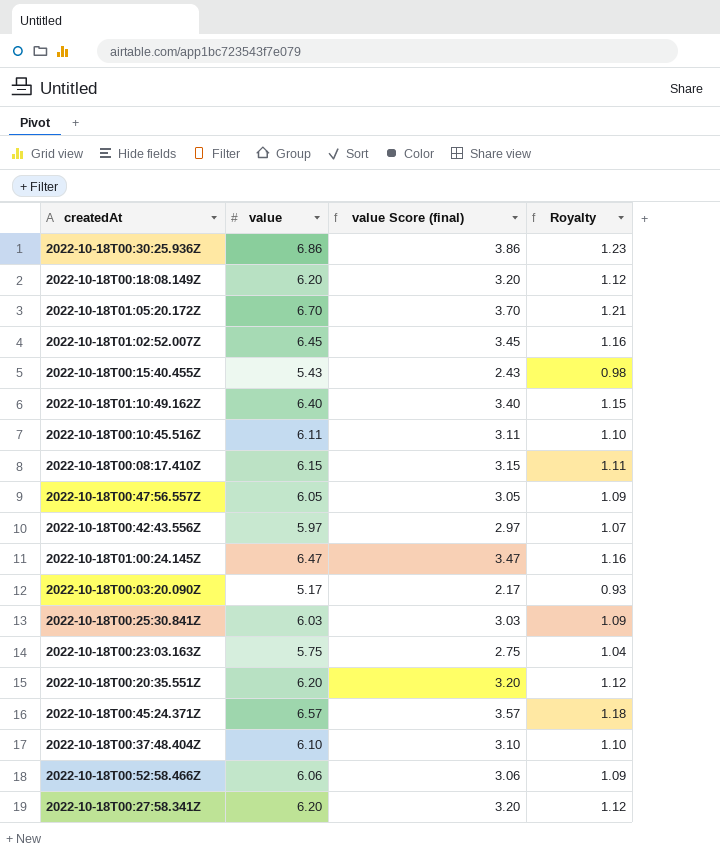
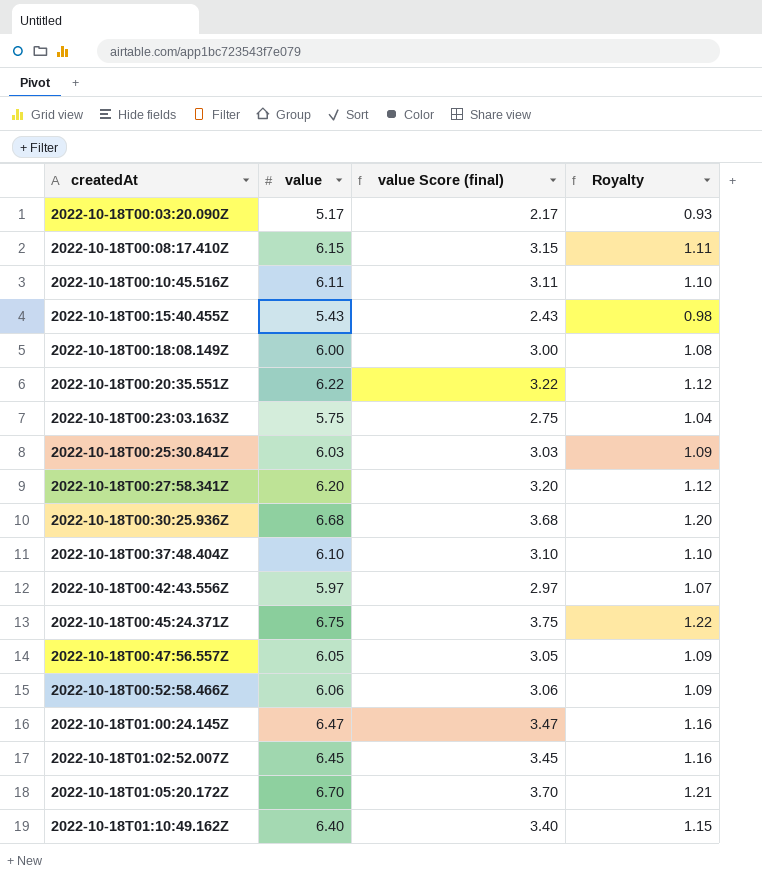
row order: none -> createdAt ascending
2022-10-18T00:18:08.149Z | value: 6.20 -> 6.00
2022-10-18T00:18:08.149Z | value Score (final): 3.20 -> 3.00
2022-10-18T00:18:08.149Z | Royalty: 1.12 -> 1.08
2022-10-18T00:20:35.551Z | value: 6.20 -> 6.22
2022-10-18T00:20:35.551Z | value Score (final): 3.20 -> 3.22
2022-10-18T00:30:25.936Z | value: 6.86 -> 6.68
2022-10-18T00:30:25.936Z | value Score (final): 3.86 -> 3.68
2022-10-18T00:30:25.936Z | Royalty: 1.23 -> 1.20
2022-10-18T00:45:24.371Z | value: 6.57 -> 6.75
2022-10-18T00:45:24.371Z | value Score (final): 3.57 -> 3.75
2022-10-18T00:45:24.371Z | Royalty: 1.18 -> 1.22

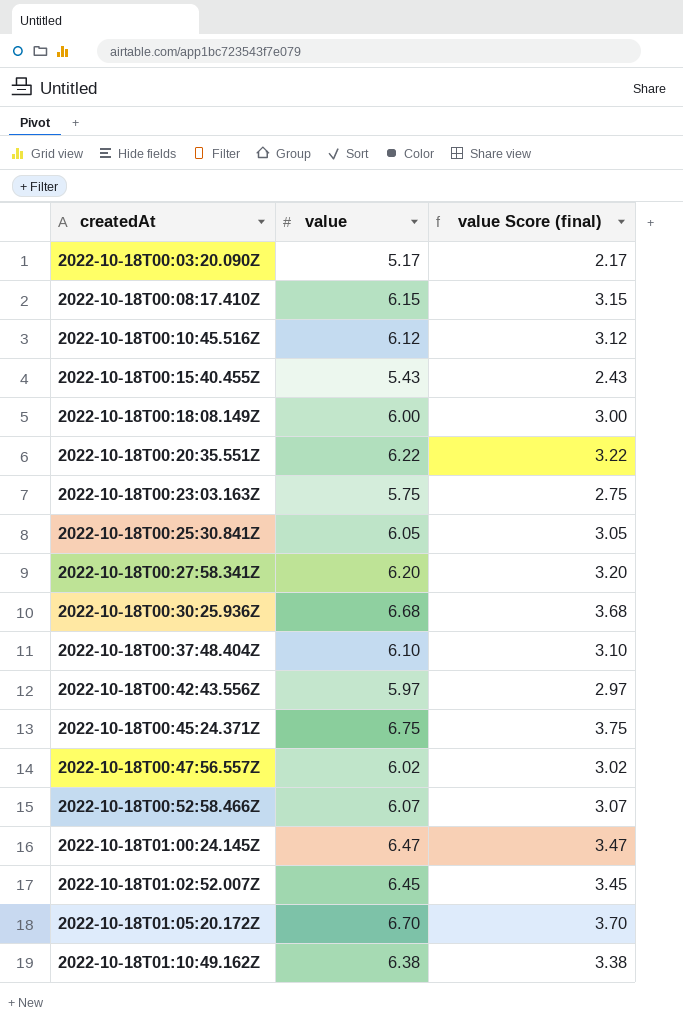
column Royalty | formula: [value] * 0.18 -> none
2022-10-18T00:10:45.516Z | value: 6.11 -> 6.12
2022-10-18T00:10:45.516Z | value Score (final): 3.11 -> 3.12
2022-10-18T00:25:30.841Z | value: 6.03 -> 6.05
2022-10-18T00:25:30.841Z | value Score (final): 3.03 -> 3.05
2022-10-18T00:47:56.557Z | value: 6.05 -> 6.02
2022-10-18T00:47:56.557Z | value Score (final): 3.05 -> 3.02
2022-10-18T00:52:58.466Z | value: 6.06 -> 6.07
2022-10-18T00:52:58.466Z | value Score (final): 3.06 -> 3.07
2022-10-18T01:10:49.162Z | value: 6.40 -> 6.38
2022-10-18T01:10:49.162Z | value Score (final): 3.40 -> 3.38

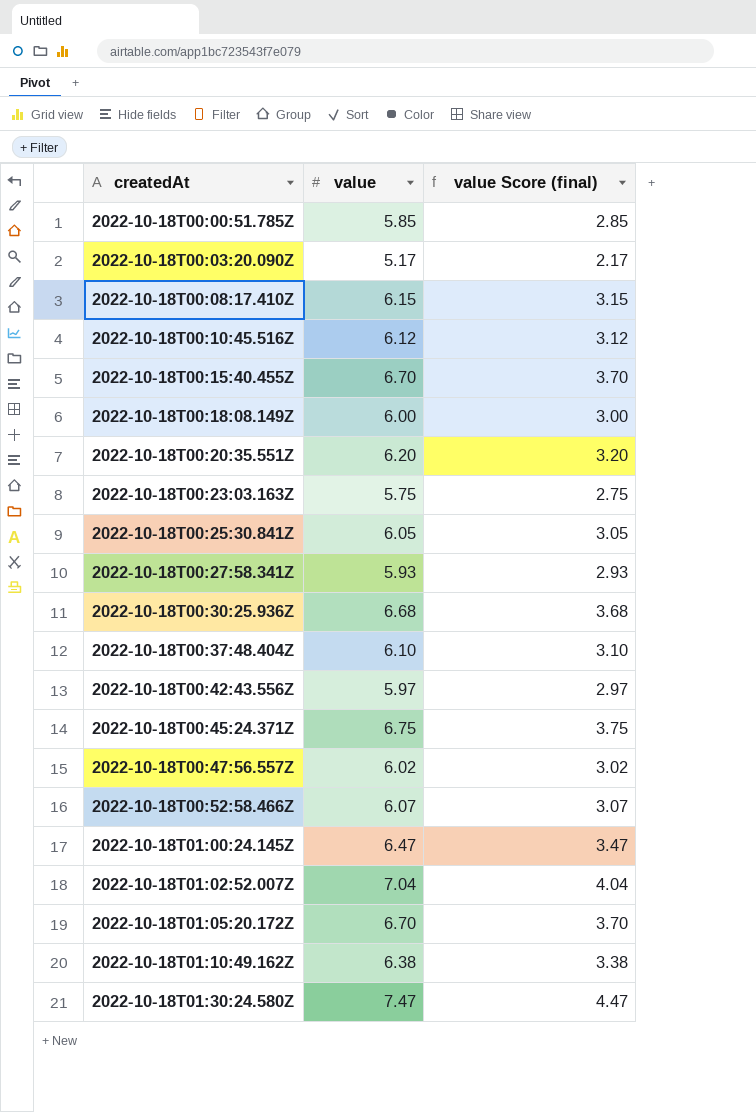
row 2022-10-18T00:00:51.785Z: none -> 5.85 | 2.85
2022-10-18T00:15:40.455Z | value: 5.43 -> 6.70
2022-10-18T00:15:40.455Z | value Score (final): 2.43 -> 3.70
2022-10-18T00:20:35.551Z | value: 6.22 -> 6.20
2022-10-18T00:20:35.551Z | value Score (final): 3.22 -> 3.20
2022-10-18T00:27:58.341Z | value: 6.20 -> 5.93
2022-10-18T00:27:58.341Z | value Score (final): 3.20 -> 2.93
2022-10-18T01:02:52.007Z | value: 6.45 -> 7.04
2022-10-18T01:02:52.007Z | value Score (final): 3.45 -> 4.04
row 2022-10-18T01:30:24.580Z: none -> 7.47 | 4.47

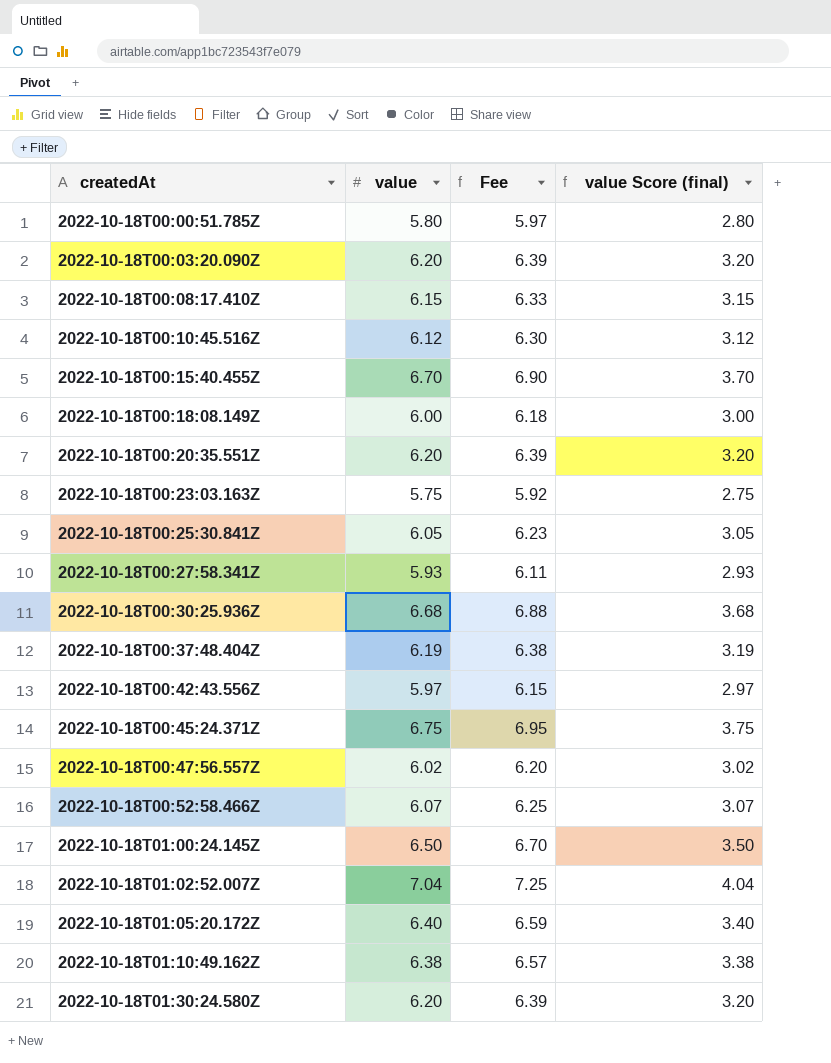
column Fee | formula: none -> [value] * 1.03
2022-10-18T00:00:51.785Z | value: 5.85 -> 5.80
2022-10-18T00:00:51.785Z | value Score (final): 2.85 -> 2.80
2022-10-18T00:03:20.090Z | value: 5.17 -> 6.20
2022-10-18T00:03:20.090Z | value Score (final): 2.17 -> 3.20
2022-10-18T00:37:48.404Z | value: 6.10 -> 6.19
2022-10-18T00:37:48.404Z | value Score (final): 3.10 -> 3.19
2022-10-18T01:00:24.145Z | value: 6.47 -> 6.50
2022-10-18T01:00:24.145Z | value Score (final): 3.47 -> 3.50
2022-10-18T01:05:20.172Z | value: 6.70 -> 6.40
2022-10-18T01:05:20.172Z | value Score (final): 3.70 -> 3.40
2022-10-18T01:30:24.580Z | value: 7.47 -> 6.20
2022-10-18T01:30:24.580Z | value Score (final): 4.47 -> 3.20

